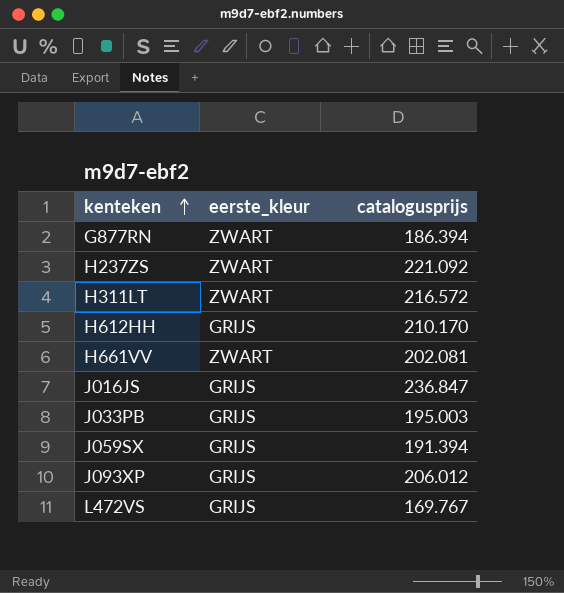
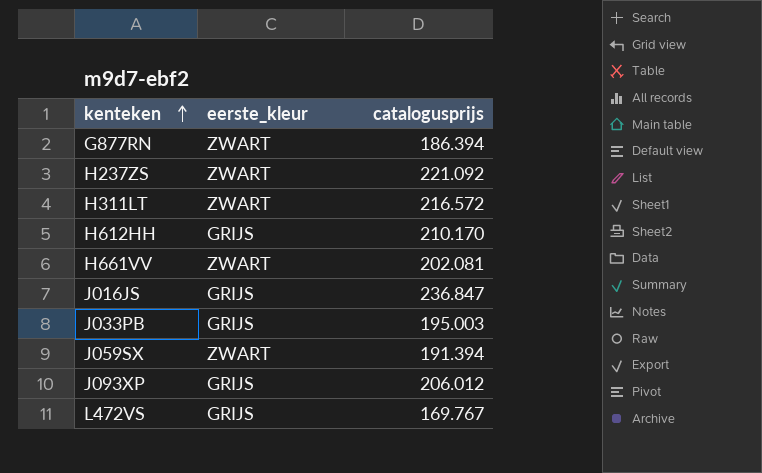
J059SX | eerste_kleur: GRIJS -> ZWART

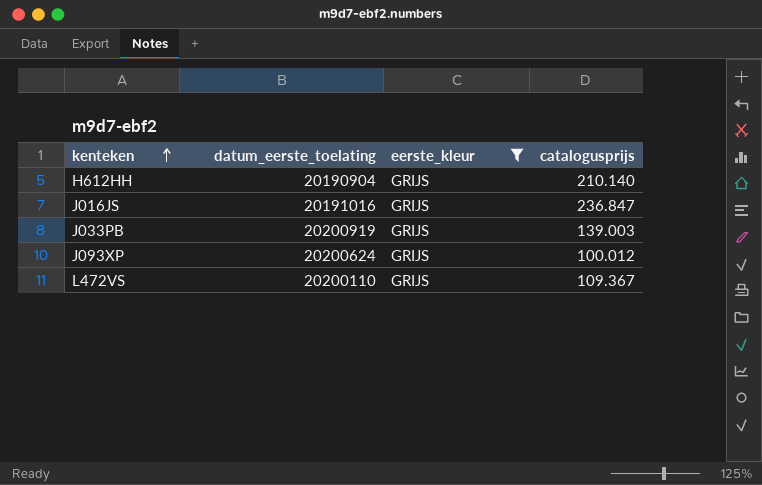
filter: none -> eerste_kleur = GRIJS
column datum_eerste_toelating | position: none -> 2
H612HH | catalogusprijs: 210.170 -> 210.140
J033PB | catalogusprijs: 195.003 -> 139.003
J093XP | catalogusprijs: 206.012 -> 100.012
L472VS | catalogusprijs: 169.767 -> 109.367

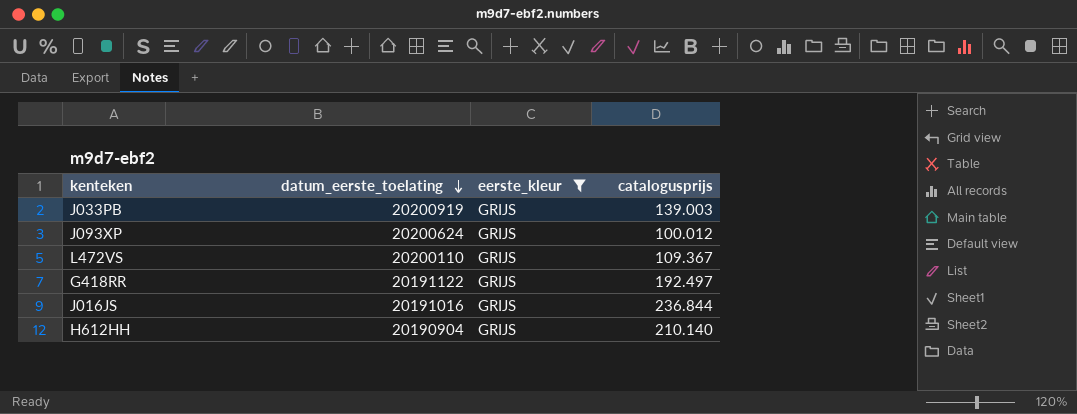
row order: kenteken ascending -> datum_eerste_toelating descending
row G418RR: none -> 20191122 | GRIJS | 192.497
J016JS | catalogusprijs: 236.847 -> 236.844

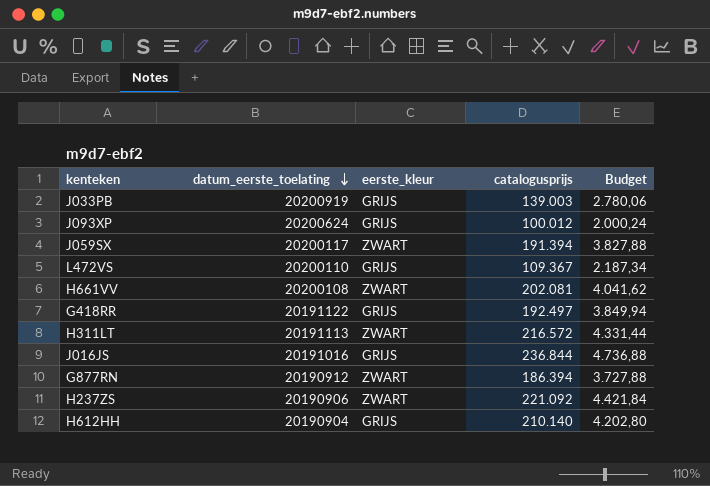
filter: eerste_kleur = GRIJS -> none
column Budget | formula: none -> [catalogusprijs] * 0,02

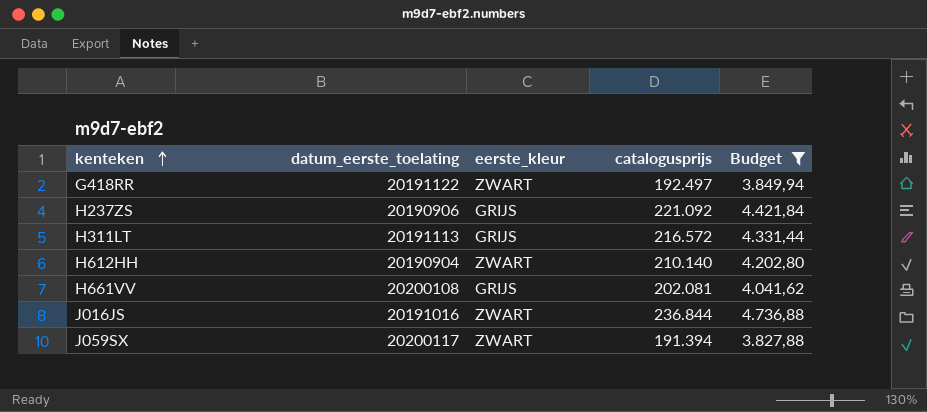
filter: none -> Budget >= 3.827,88
row order: datum_eerste_toelating descending -> kenteken ascending
G418RR | eerste_kleur: GRIJS -> ZWART
H237ZS | eerste_kleur: ZWART -> GRIJS
H311LT | eerste_kleur: ZWART -> GRIJS
H612HH | eerste_kleur: GRIJS -> ZWART
H661VV | eerste_kleur: ZWART -> GRIJS
J016JS | eerste_kleur: GRIJS -> ZWART

